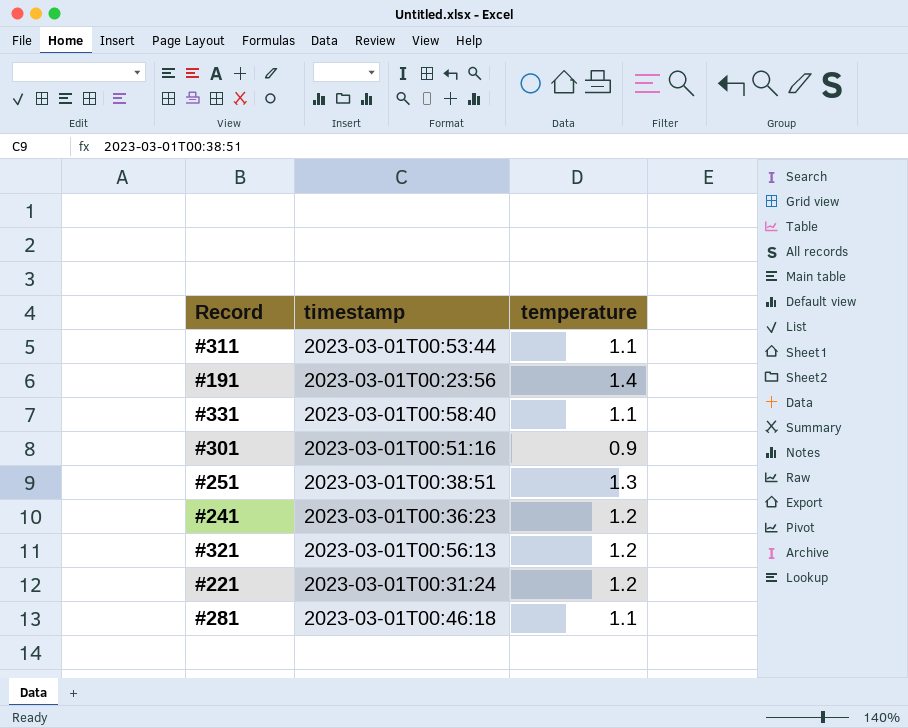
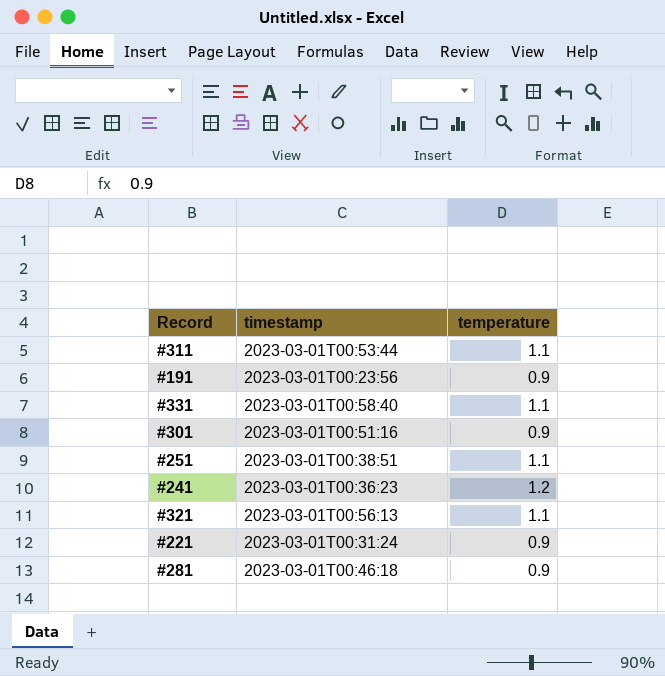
#191 | temperature: 1.4 -> 0.9
#251 | temperature: 1.3 -> 1.1
#321 | temperature: 1.2 -> 1.1
#221 | temperature: 1.2 -> 0.9
#281 | temperature: 1.1 -> 0.9

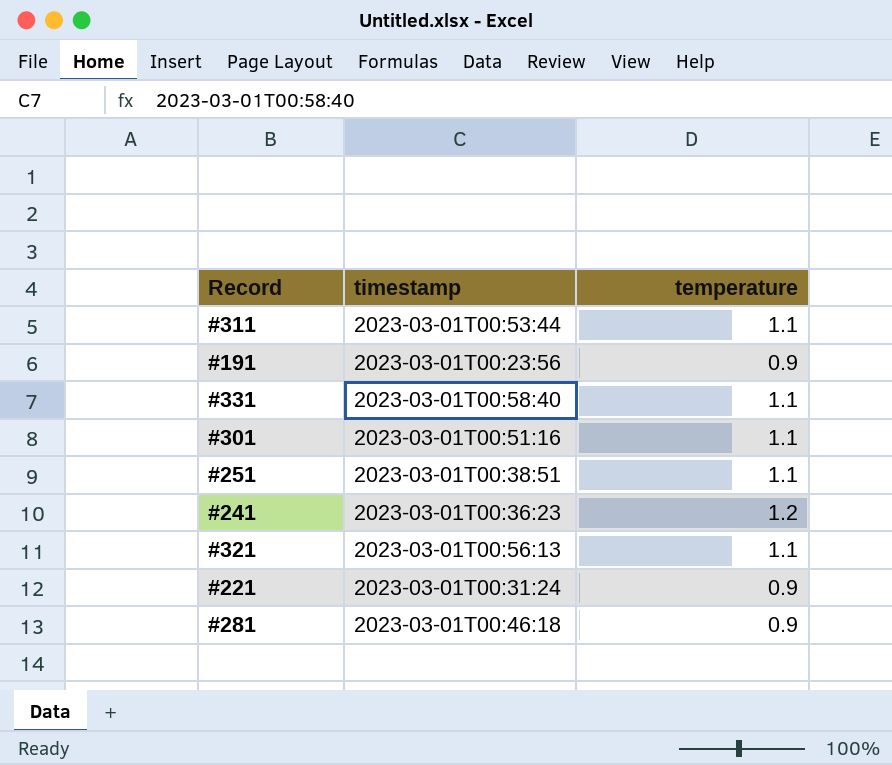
#301 | temperature: 0.9 -> 1.1

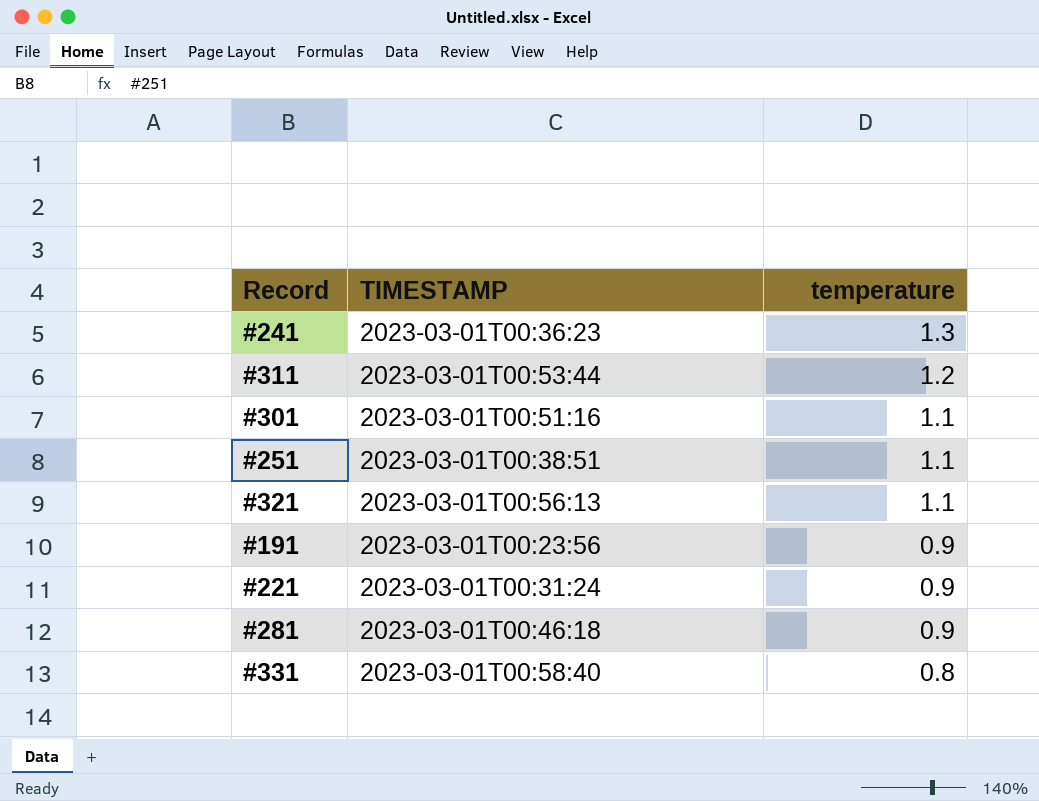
row order: none -> temperature descending
column name: timestamp -> TIMESTAMP
#241 | temperature: 1.2 -> 1.3
#311 | temperature: 1.1 -> 1.2
#331 | temperature: 1.1 -> 0.8

